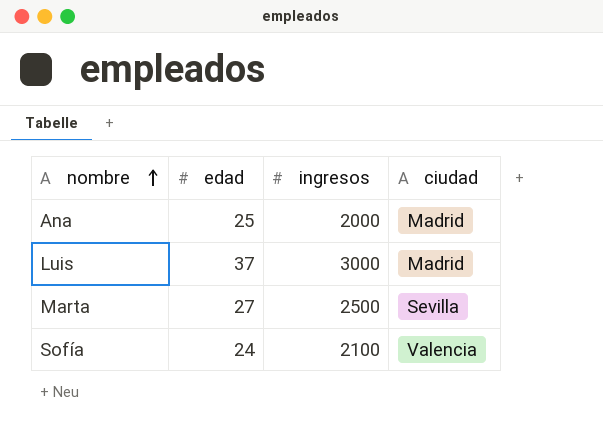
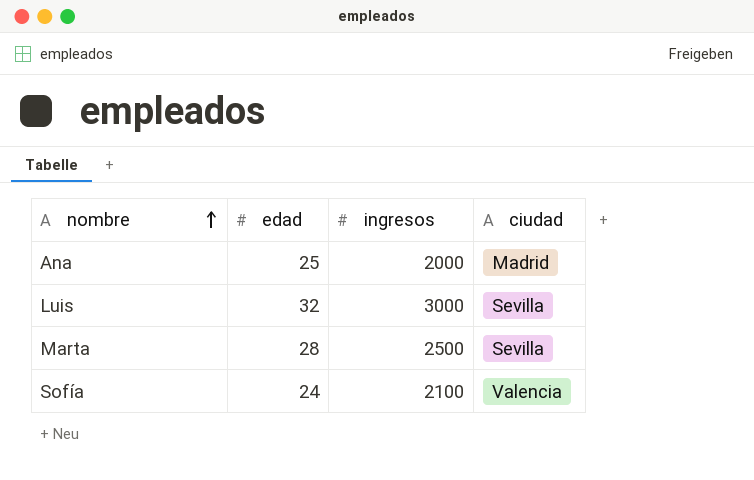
Luis | edad: 37 -> 32
Luis | ciudad: Madrid -> Sevilla
Marta | edad: 27 -> 28

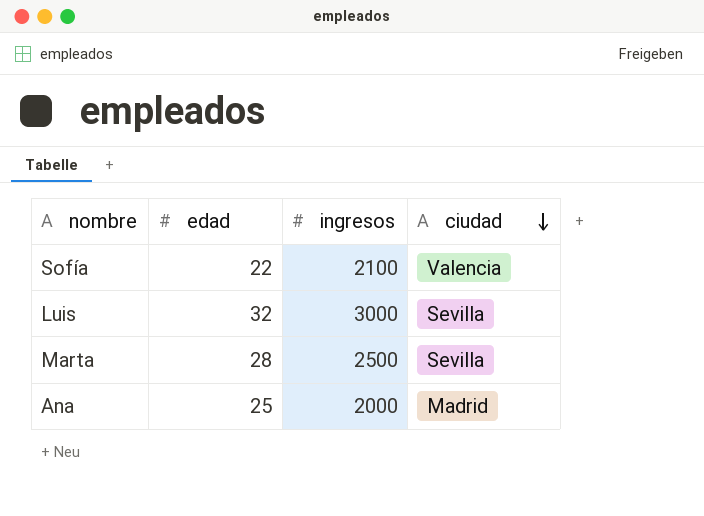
row order: nombre ascending -> ciudad descending
Sofía | edad: 24 -> 22

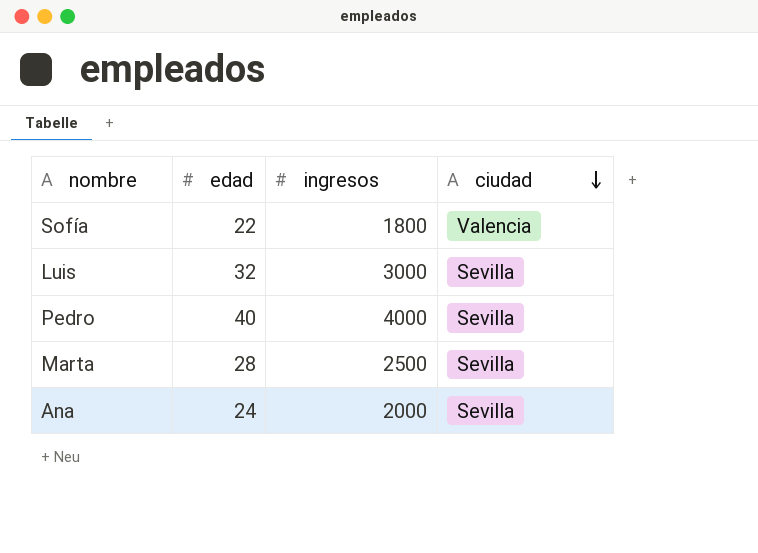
Sofía | ingresos: 2100 -> 1800
row Pedro: none -> 40 | 4000 | Sevilla
Ana | edad: 25 -> 24
Ana | ciudad: Madrid -> Sevilla

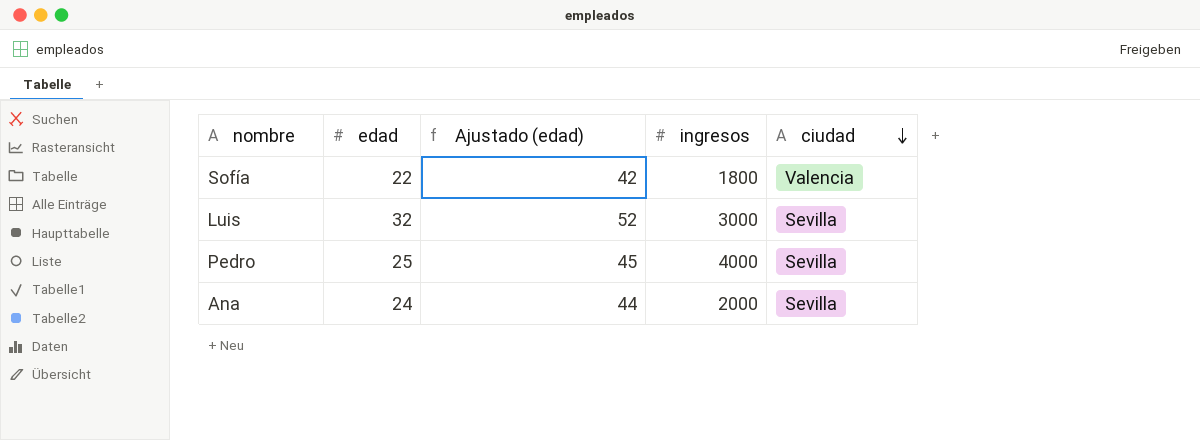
column Ajustado (edad) | formula: none -> [edad] + 20
row Marta: 28 | 2500 | Sevilla -> none
Pedro | edad: 40 -> 25

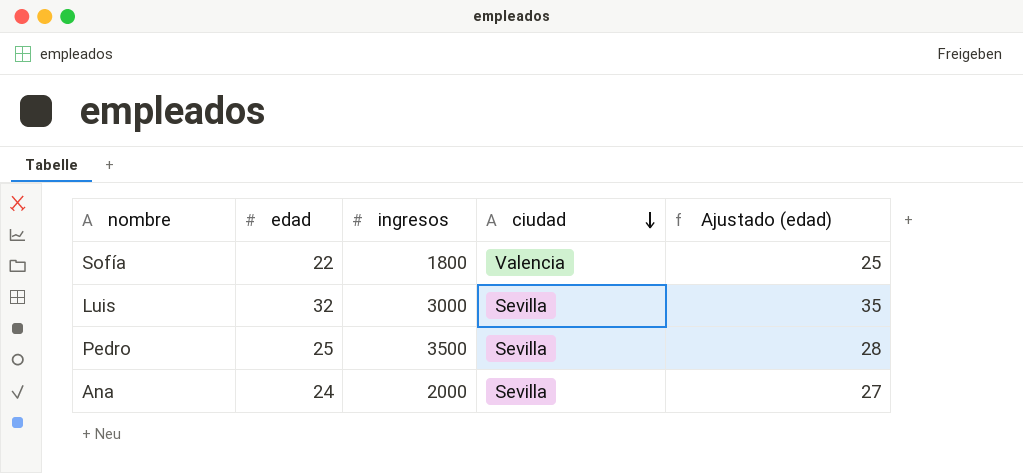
column Ajustado (edad) | formula: [edad] + 20 -> [edad] + 3
column Ajustado (edad) | position: 3 -> 5
Pedro | ingresos: 4000 -> 3500

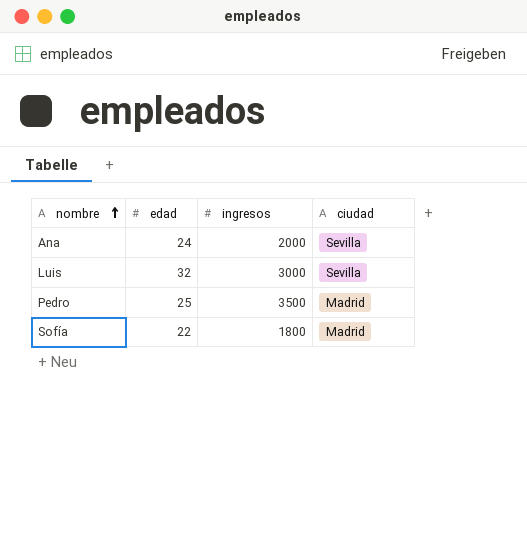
row order: ciudad descending -> nombre ascending
column Ajustado (edad) | formula: [edad] + 3 -> none
Pedro | ciudad: Sevilla -> Madrid
Sofía | ciudad: Valencia -> Madrid

